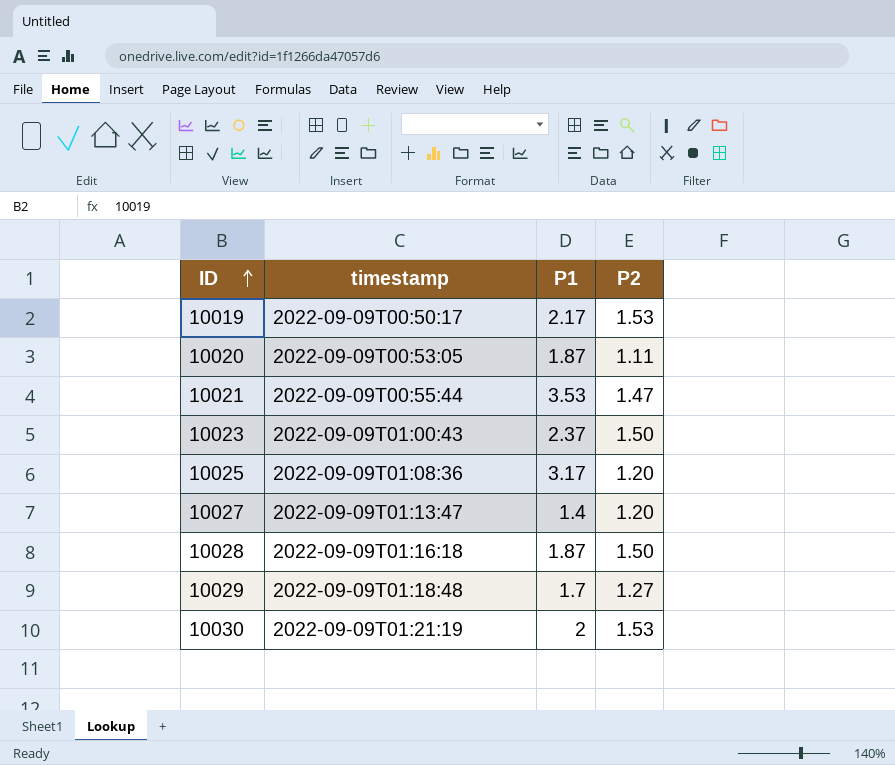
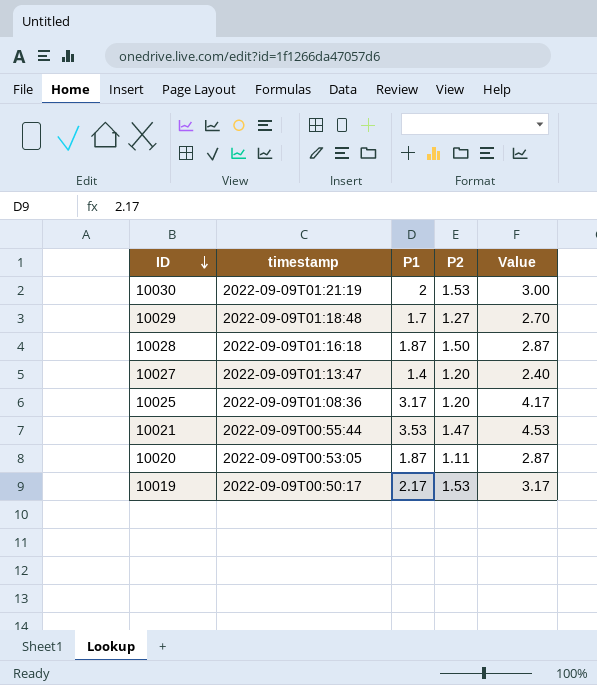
row order: ID ascending -> ID descending
column Value | formula: none -> [P1] + 1
row 10023: 2022-09-09T01:00:43 | 2.37 | 1.50 -> none

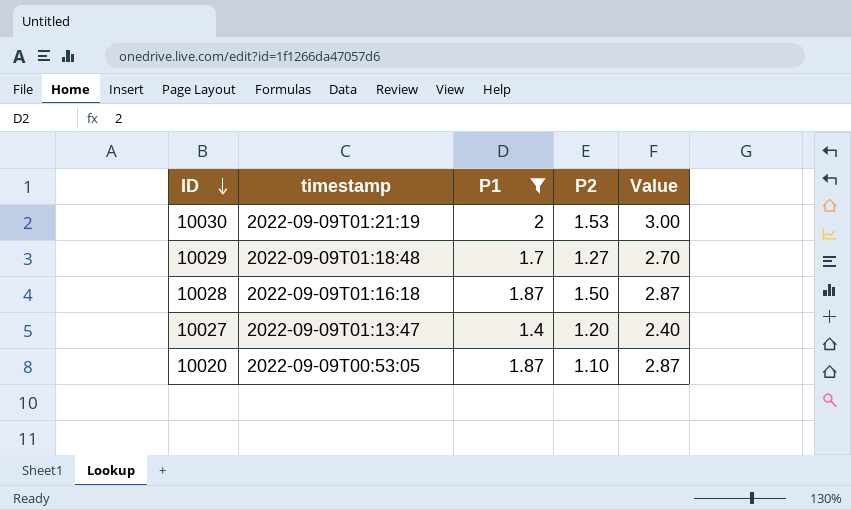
filter: none -> P1 <= 2
10020 | P2: 1.11 -> 1.10

